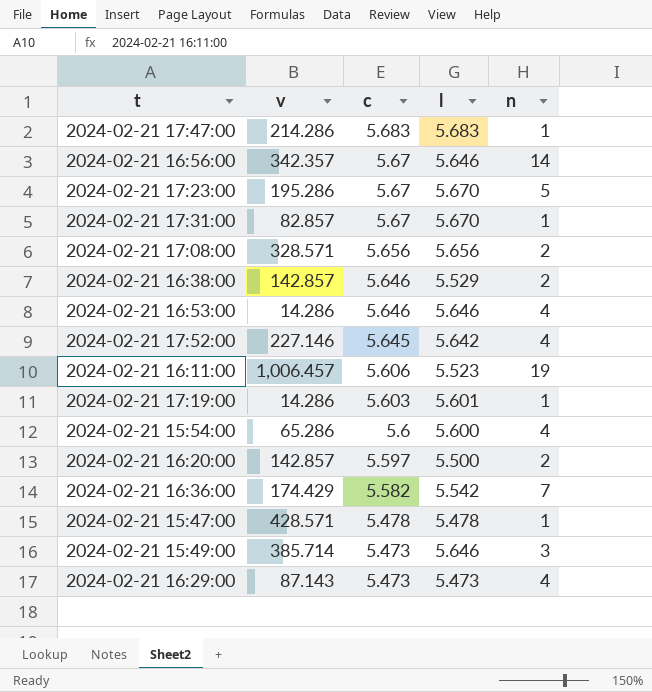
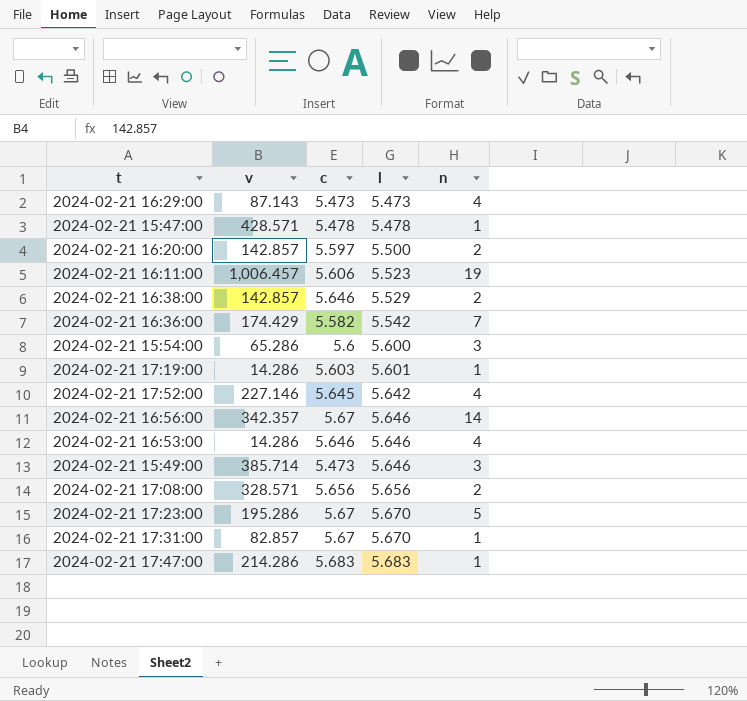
row order: c descending -> l ascending
2024-02-21 15:54:00 | n: 4 -> 3

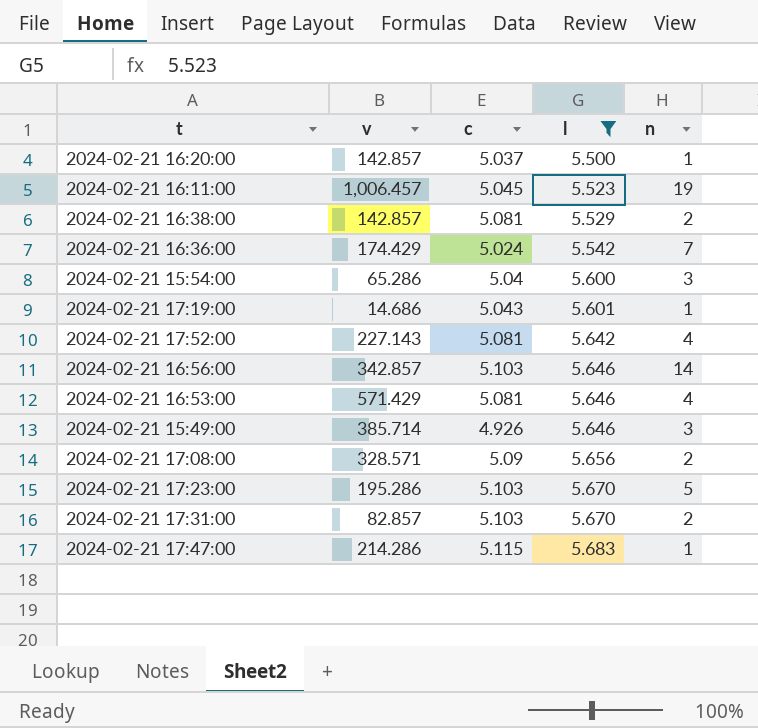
filter: none -> l >= 5.500
2024-02-21 16:20:00 | c: 5.597 -> 5.037
2024-02-21 16:20:00 | n: 2 -> 1
2024-02-21 16:11:00 | c: 5.606 -> 5.045
2024-02-21 16:38:00 | c: 5.646 -> 5.081
2024-02-21 16:36:00 | c: 5.582 -> 5.024
2024-02-21 15:54:00 | c: 5.6 -> 5.04
2024-02-21 17:19:00 | v: 14.286 -> 14.686
2024-02-21 17:19:00 | c: 5.603 -> 5.043
2024-02-21 17:52:00 | v: 227.146 -> 227.143
2024-02-21 17:52:00 | c: 5.645 -> 5.081
2024-02-21 16:56:00 | v: 342.357 -> 342.857
2024-02-21 16:56:00 | c: 5.67 -> 5.103
2024-02-21 16:53:00 | v: 14.286 -> 571.429
2024-02-21 16:53:00 | c: 5.646 -> 5.081
2024-02-21 15:49:00 | c: 5.473 -> 4.926
2024-02-21 17:08:00 | c: 5.656 -> 5.09
2024-02-21 17:23:00 | c: 5.67 -> 5.103
2024-02-21 17:31:00 | c: 5.67 -> 5.103
2024-02-21 17:31:00 | n: 1 -> 2
2024-02-21 17:47:00 | c: 5.683 -> 5.115

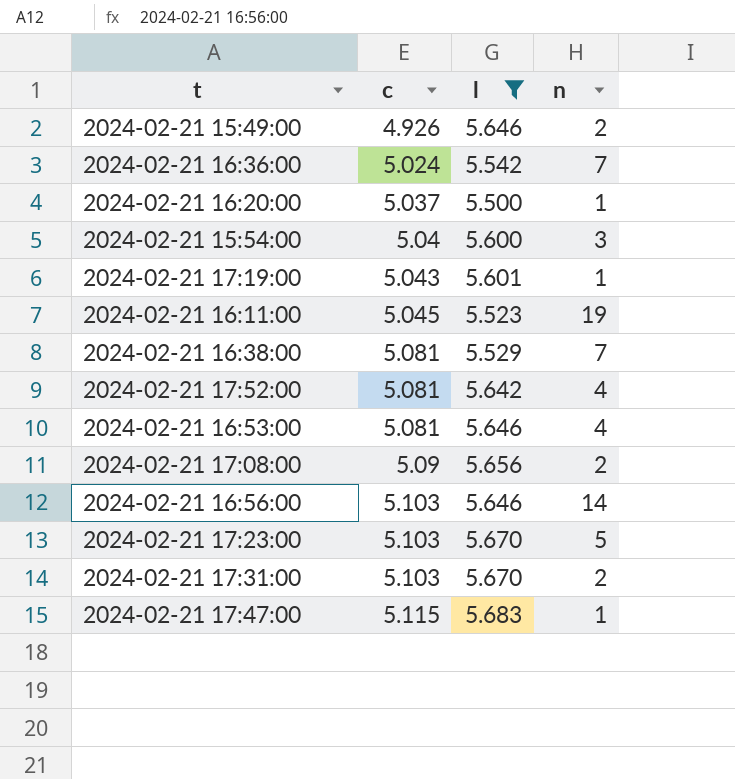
row order: l ascending -> c ascending
column v | position: 2 -> none
2024-02-21 15:49:00 | n: 3 -> 2
2024-02-21 16:38:00 | n: 2 -> 7

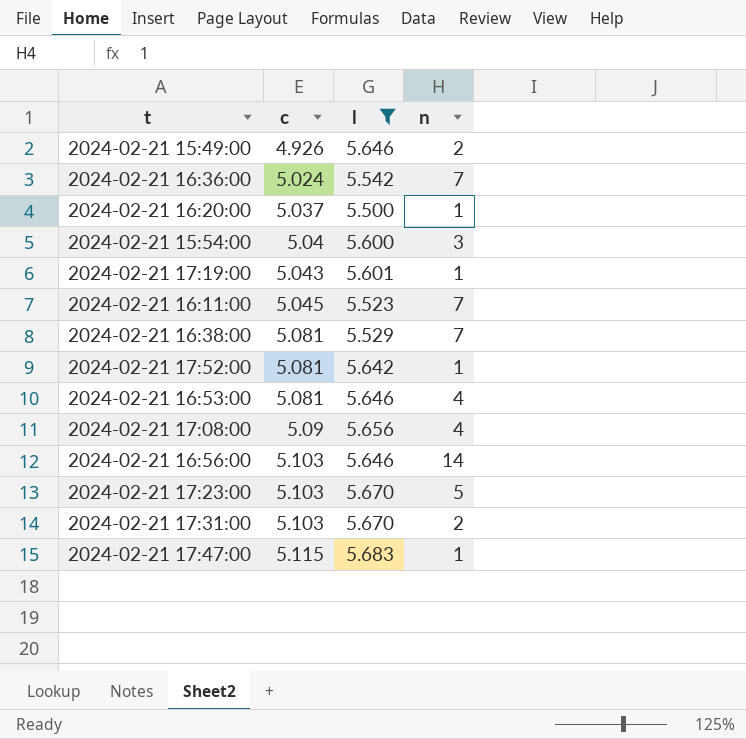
2024-02-21 16:11:00 | n: 19 -> 7
2024-02-21 17:52:00 | n: 4 -> 1
2024-02-21 17:08:00 | n: 2 -> 4

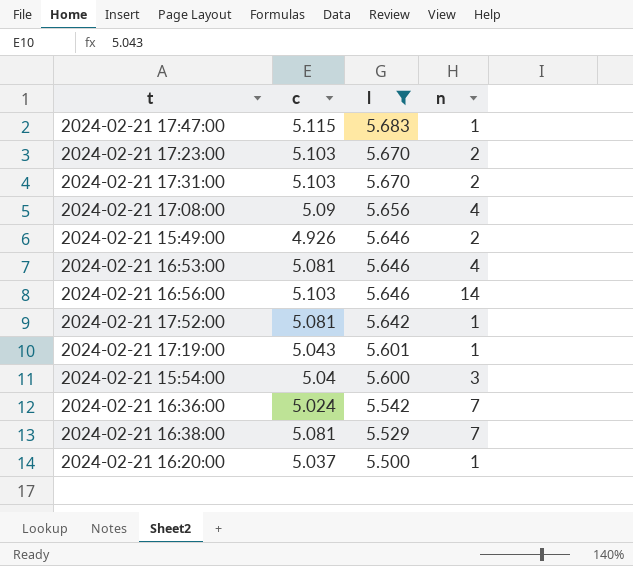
row order: c ascending -> l descending
row 2024-02-21 16:11:00: 5.045 | 5.523 | 7 -> none
2024-02-21 17:23:00 | n: 5 -> 2

